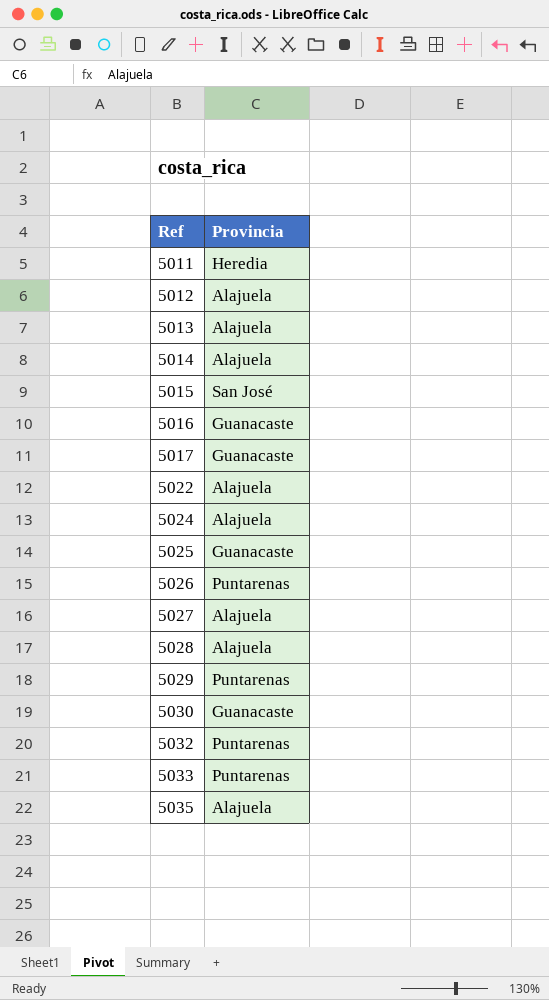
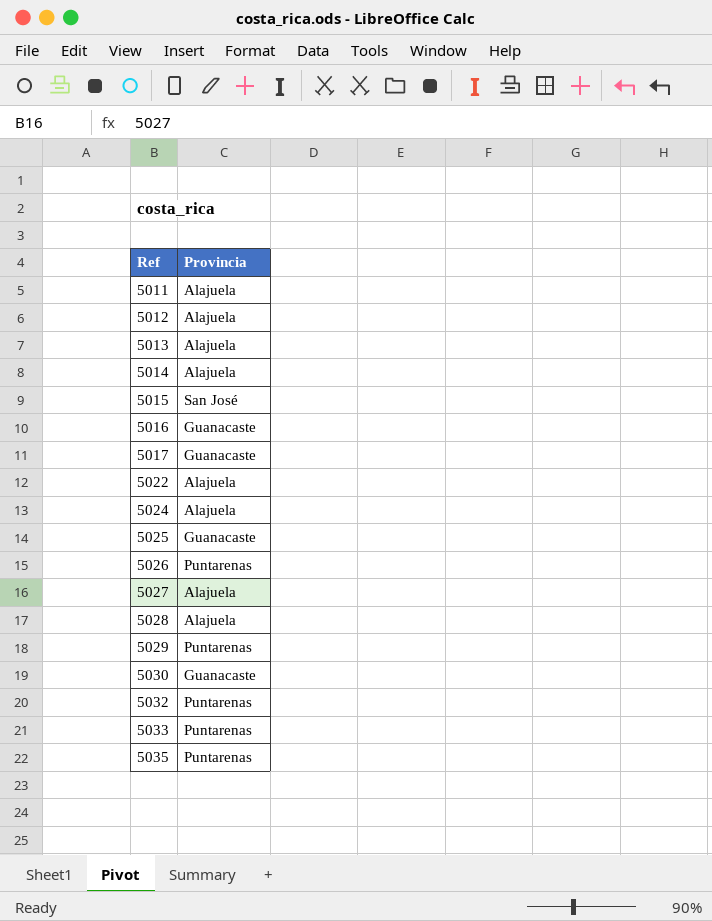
5011 | Provincia: Heredia -> Alajuela
5035 | Provincia: Alajuela -> Puntarenas

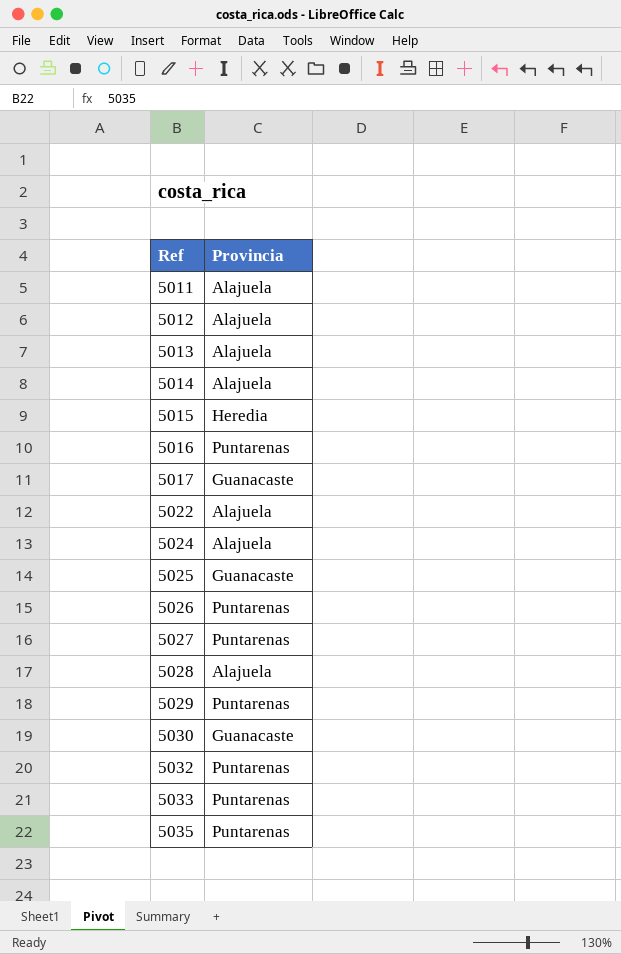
5015 | Provincia: San José -> Heredia
5016 | Provincia: Guanacaste -> Puntarenas
5027 | Provincia: Alajuela -> Puntarenas

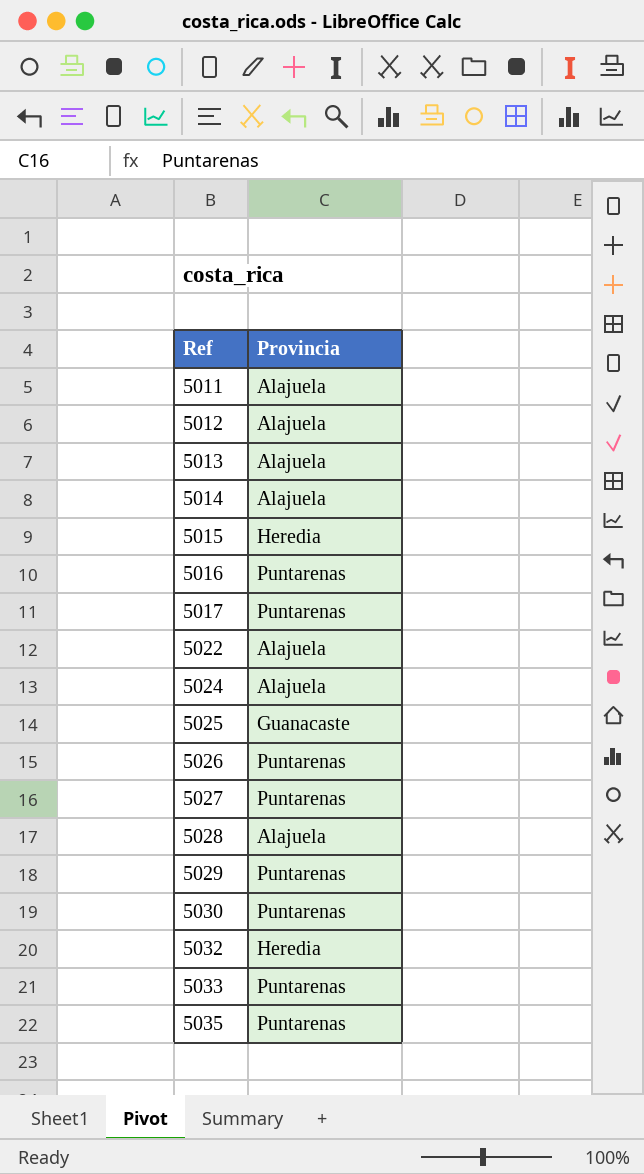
5017 | Provincia: Guanacaste -> Puntarenas
5030 | Provincia: Guanacaste -> Puntarenas
5032 | Provincia: Puntarenas -> Heredia

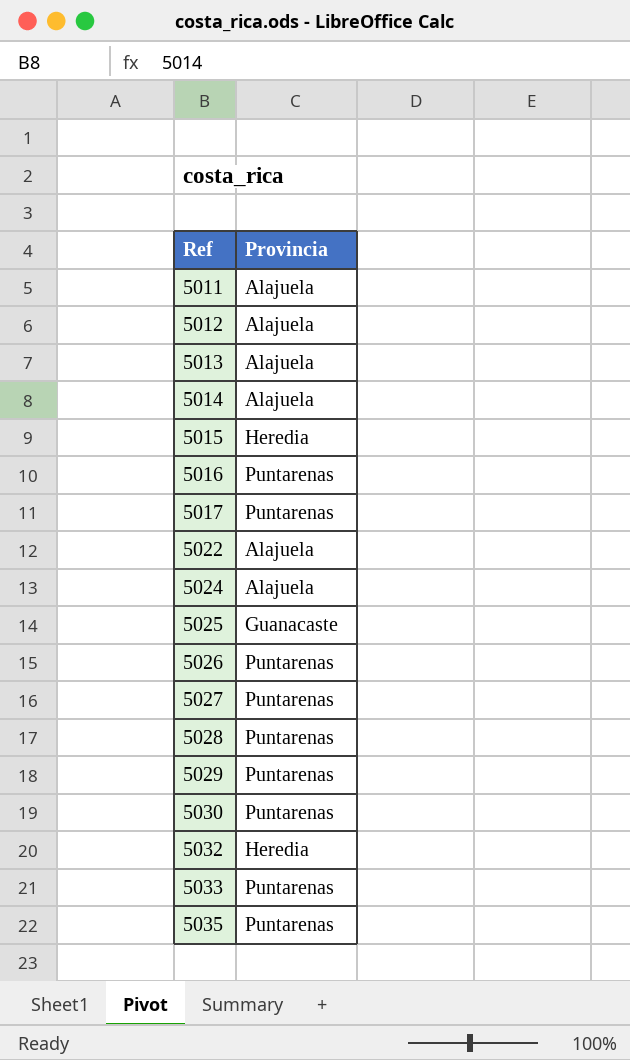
5028 | Provincia: Alajuela -> Puntarenas

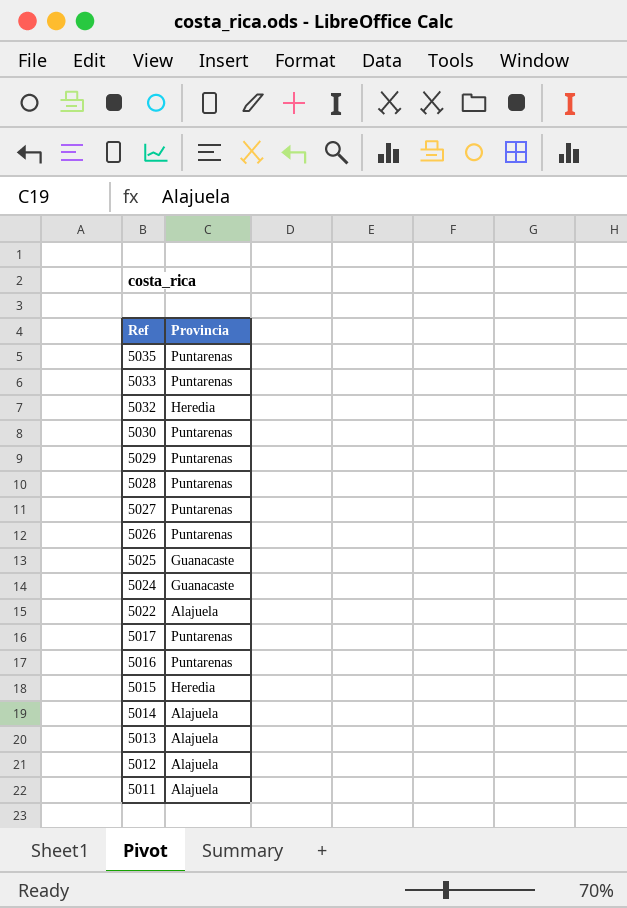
row order: Ref ascending -> Ref descending
5024 | Provincia: Alajuela -> Guanacaste

